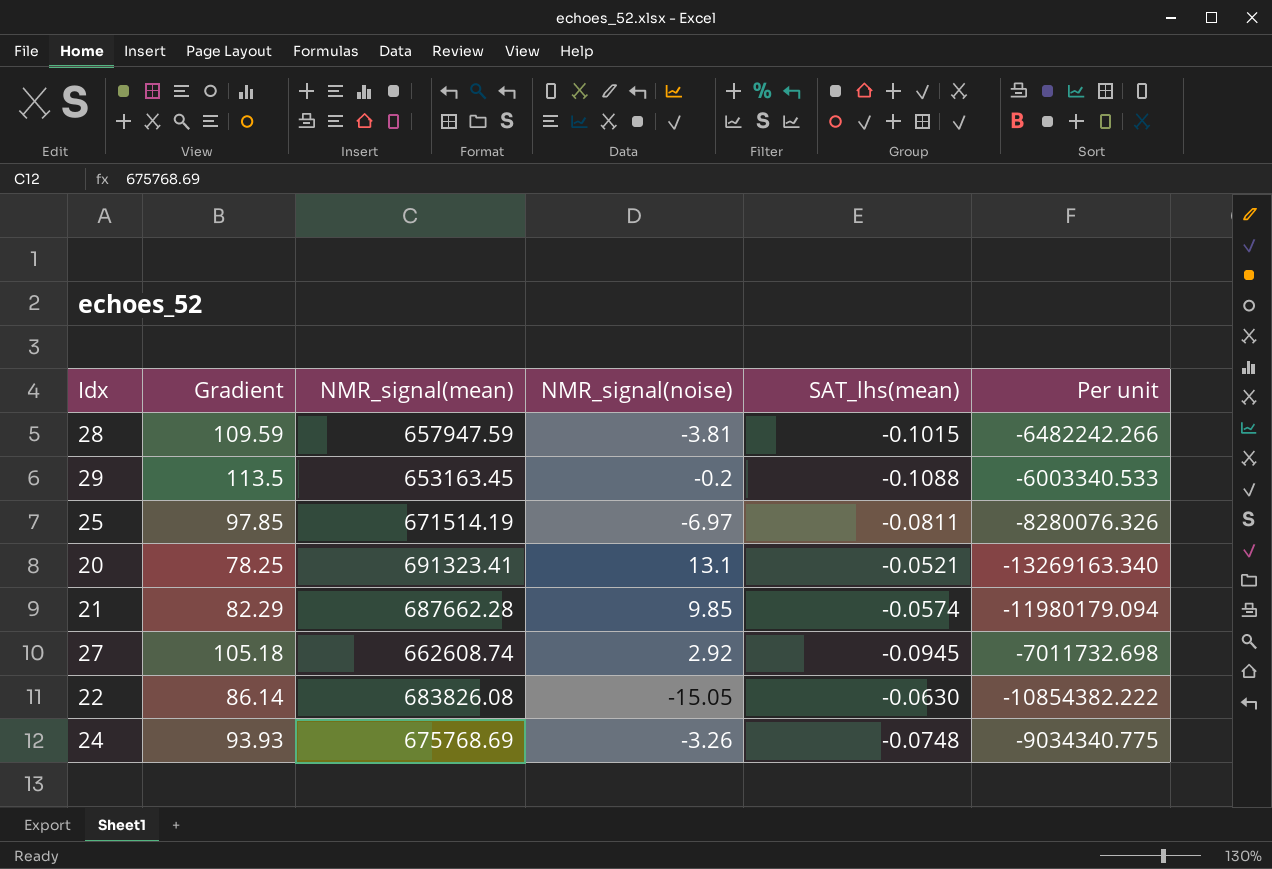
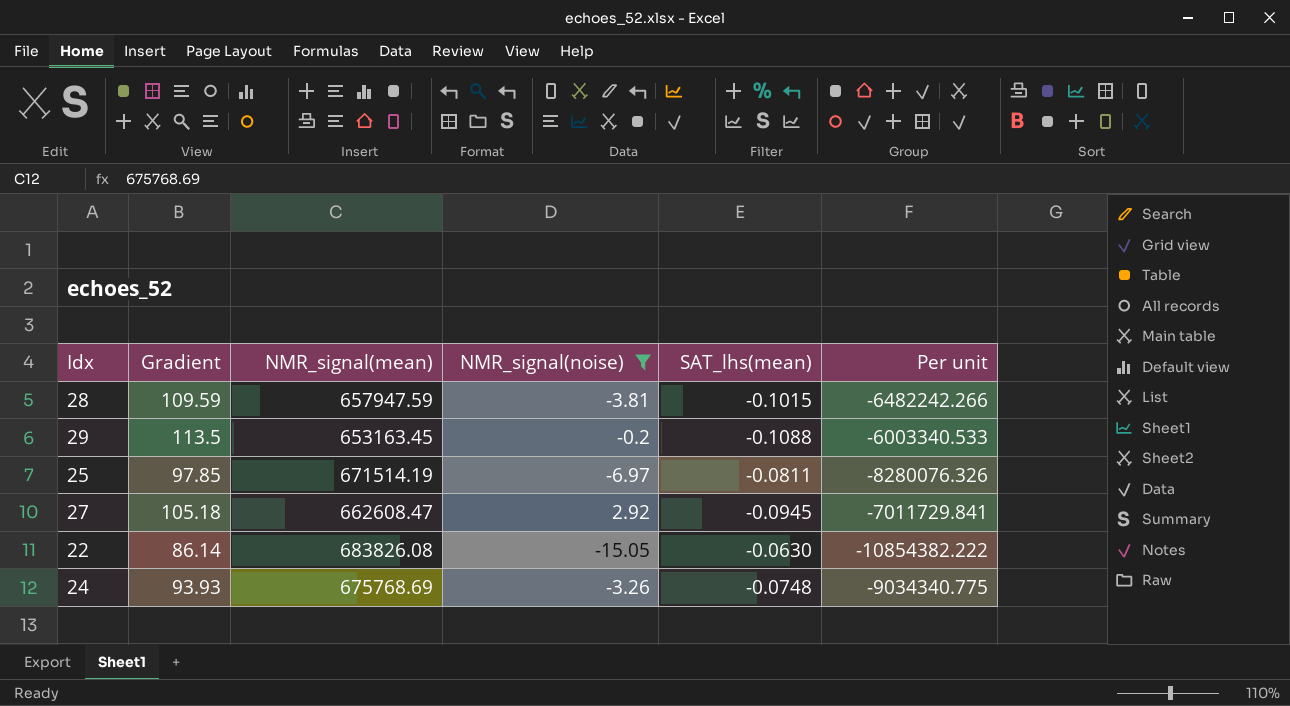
filter: none -> NMR_signal(noise) <= 2.92
27 | NMR_signal(mean): 662608.74 -> 662608.47
27 | Per unit: -7011732.698 -> -7011729.841

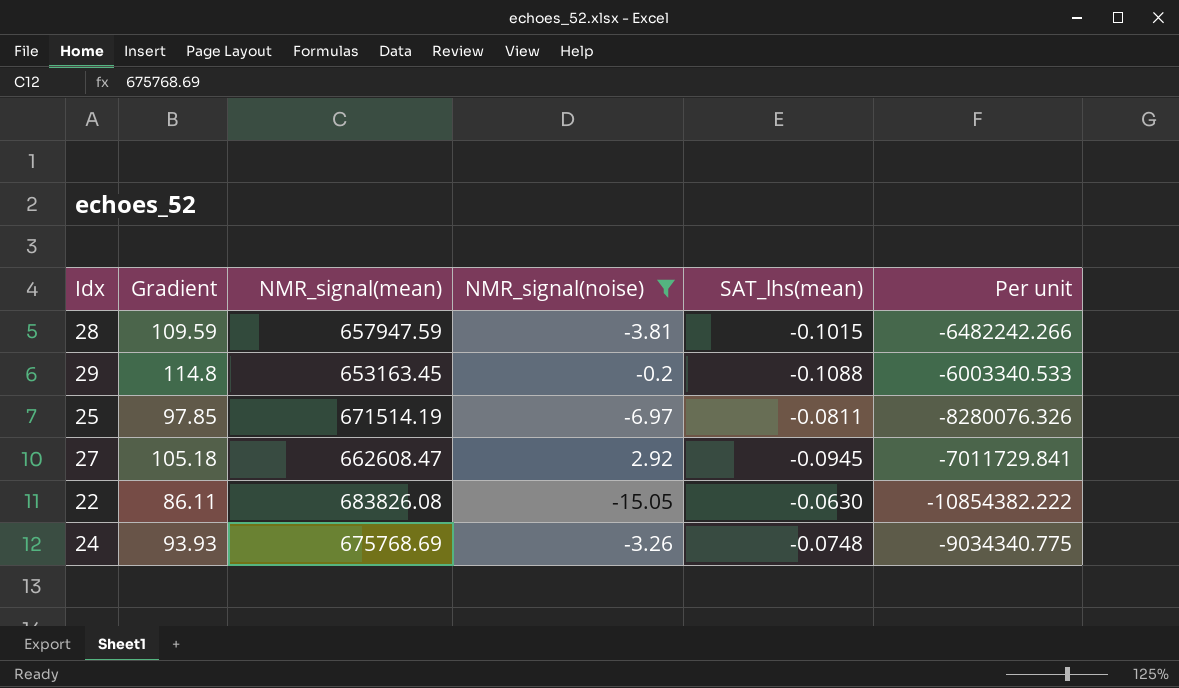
29 | Gradient: 113.5 -> 114.8
22 | Gradient: 86.14 -> 86.11

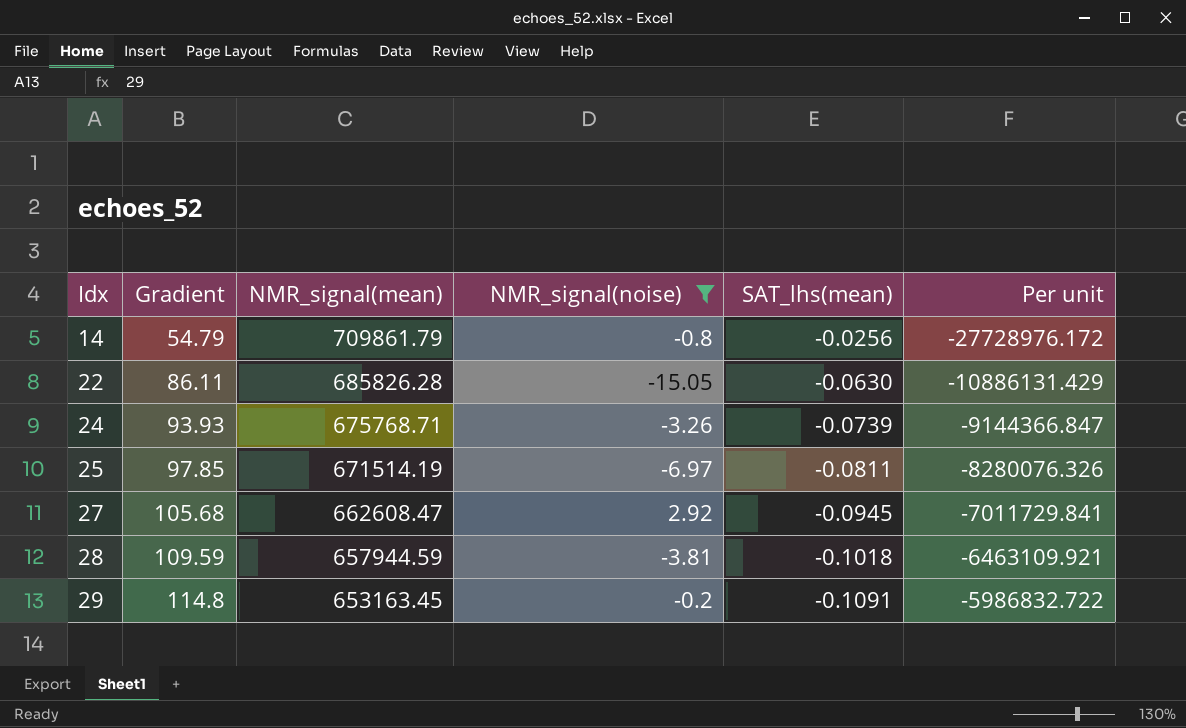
row order: none -> Idx ascending
row 14: none -> 54.79 | 709861.79 | -0.8 | -0.0256 | -27728976.172
22 | NMR_signal(mean): 683826.08 -> 685826.28
22 | Per unit: -10854382.222 -> -10886131.429
24 | NMR_signal(mean): 675768.69 -> 675768.71
24 | SAT_lhs(mean): -0.0748 -> -0.0739
24 | Per unit: -9034340.775 -> -9144366.847
27 | Gradient: 105.18 -> 105.68
28 | NMR_signal(mean): 657947.59 -> 657944.59
28 | SAT_lhs(mean): -0.1015 -> -0.1018
28 | Per unit: -6482242.266 -> -6463109.921
29 | SAT_lhs(mean): -0.1088 -> -0.1091
29 | Per unit: -6003340.533 -> -5986832.722

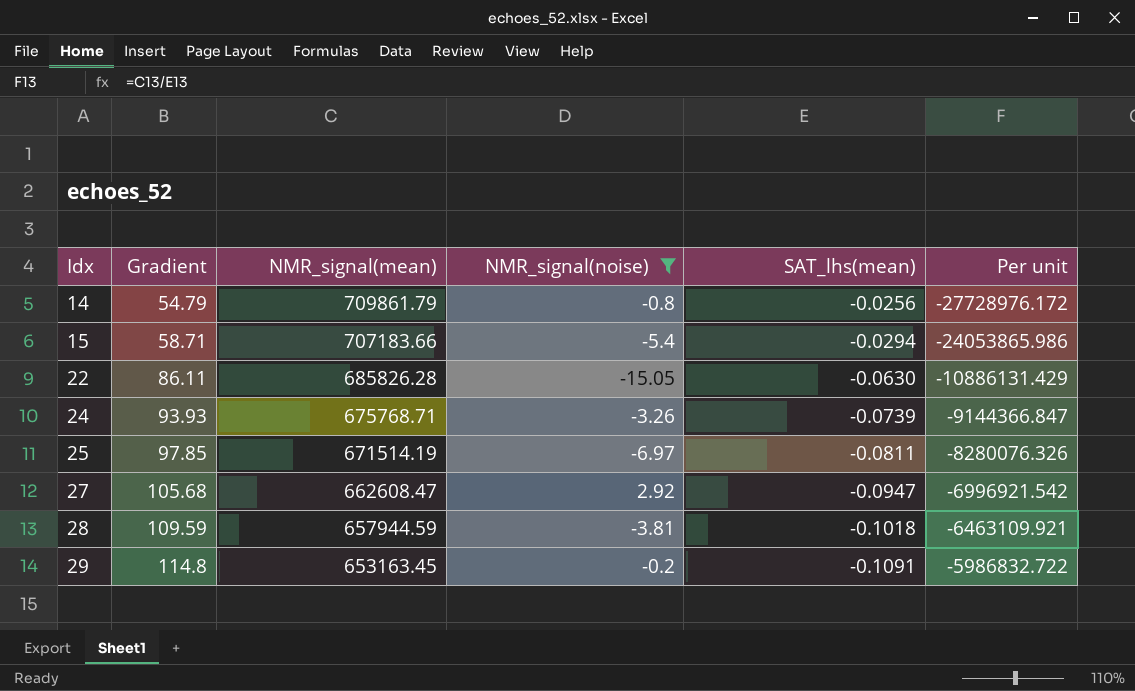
row 15: none -> 58.71 | 707183.66 | -5.4 | -0.0294 | -24053865.986
27 | SAT_lhs(mean): -0.0945 -> -0.0947
27 | Per unit: -7011729.841 -> -6996921.542

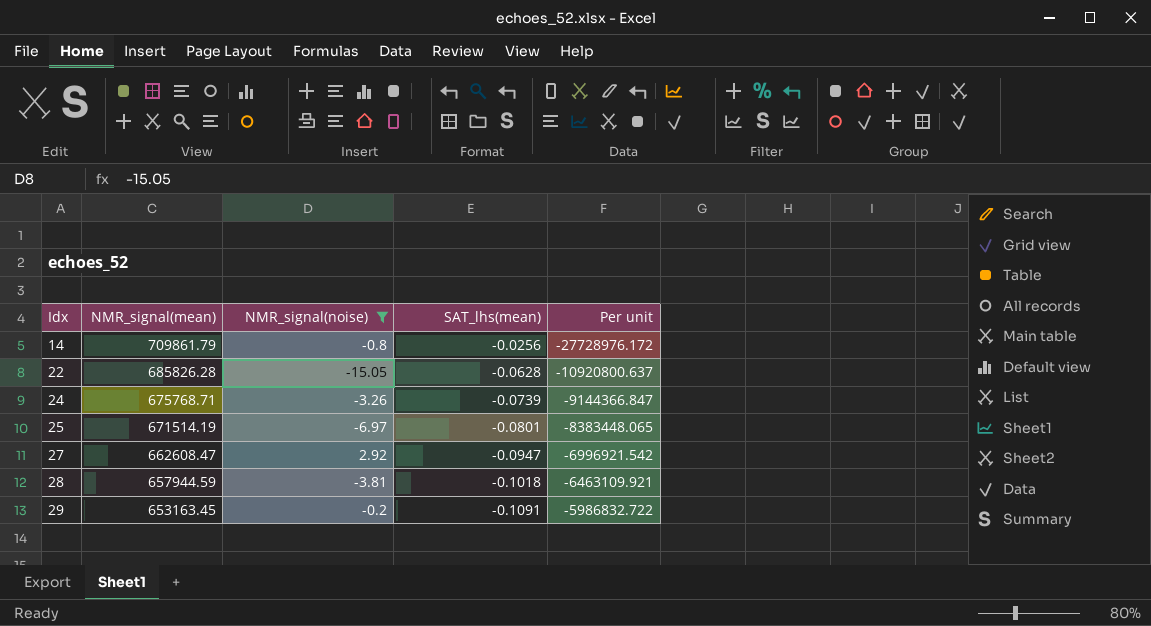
column Gradient | position: 2 -> none
row 15: 58.71 | 707183.66 | -5.4 | -0.0294 | -24053865.986 -> none
22 | SAT_lhs(mean): -0.0630 -> -0.0628
22 | Per unit: -10886131.429 -> -10920800.637
25 | SAT_lhs(mean): -0.0811 -> -0.0801
25 | Per unit: -8280076.326 -> -8383448.065

